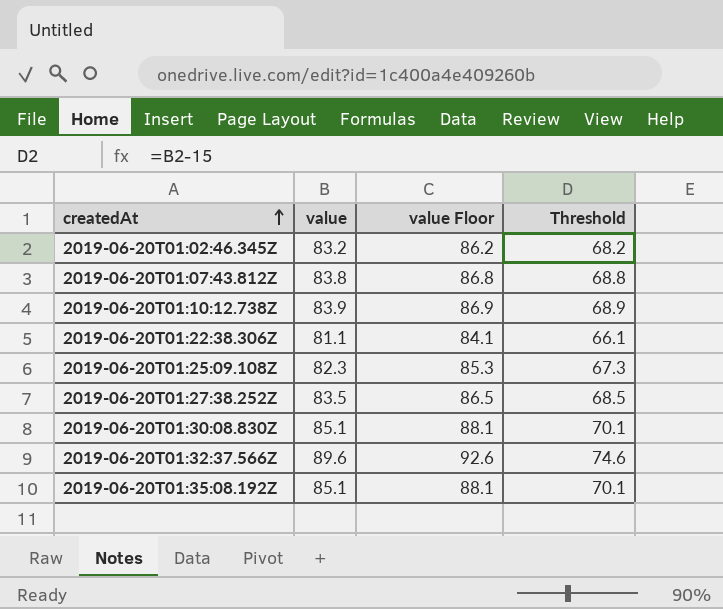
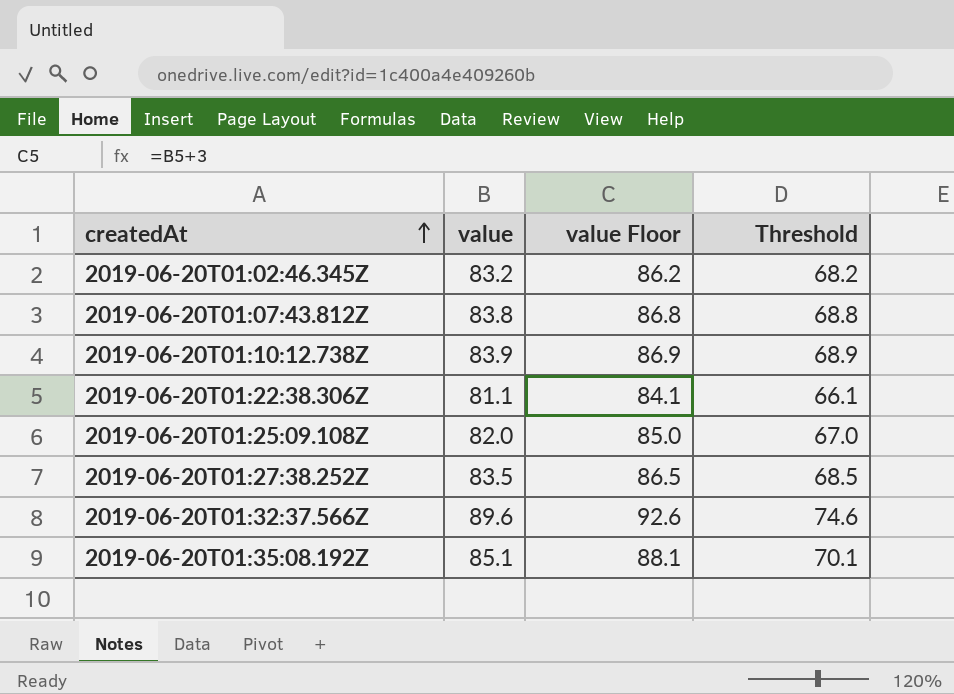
row 2019-06-20T01:30:08.830Z: 85.1 | 88.1 | 70.1 -> none
2019-06-20T01:25:09.108Z | value: 82.3 -> 82.0
2019-06-20T01:25:09.108Z | value Floor: 85.3 -> 85.0
2019-06-20T01:25:09.108Z | Threshold: 67.3 -> 67.0

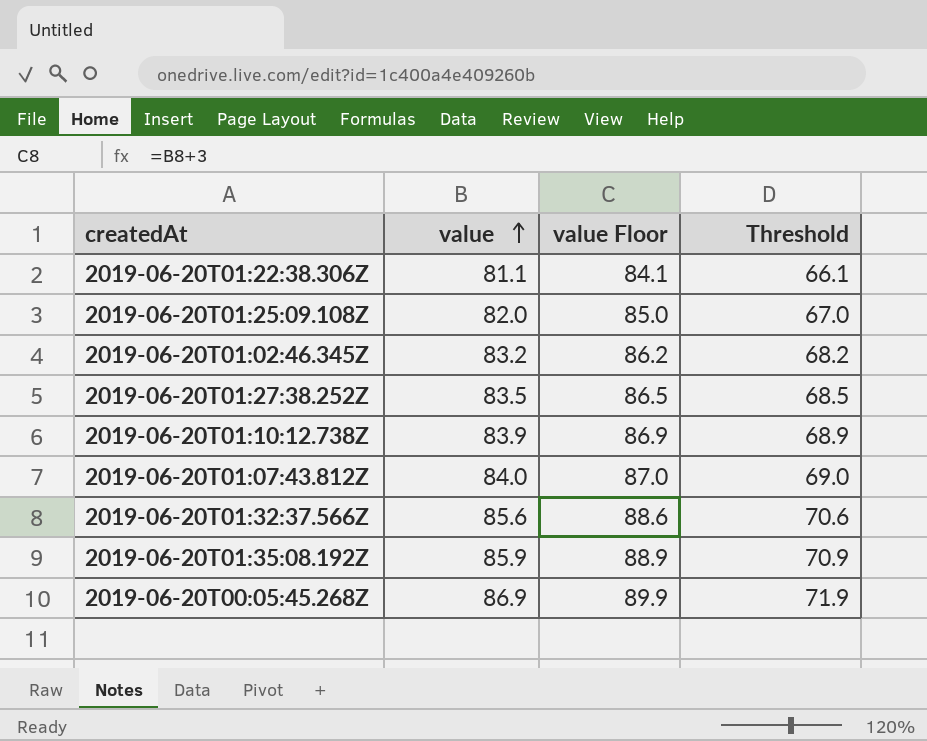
row order: createdAt ascending -> value ascending
2019-06-20T01:07:43.812Z | value: 83.8 -> 84.0
2019-06-20T01:07:43.812Z | value Floor: 86.8 -> 87.0
2019-06-20T01:07:43.812Z | Threshold: 68.8 -> 69.0
2019-06-20T01:32:37.566Z | value: 89.6 -> 85.6
2019-06-20T01:32:37.566Z | value Floor: 92.6 -> 88.6
2019-06-20T01:32:37.566Z | Threshold: 74.6 -> 70.6
2019-06-20T01:35:08.192Z | value: 85.1 -> 85.9
2019-06-20T01:35:08.192Z | value Floor: 88.1 -> 88.9
2019-06-20T01:35:08.192Z | Threshold: 70.1 -> 70.9
row 2019-06-20T00:05:45.268Z: none -> 86.9 | 89.9 | 71.9

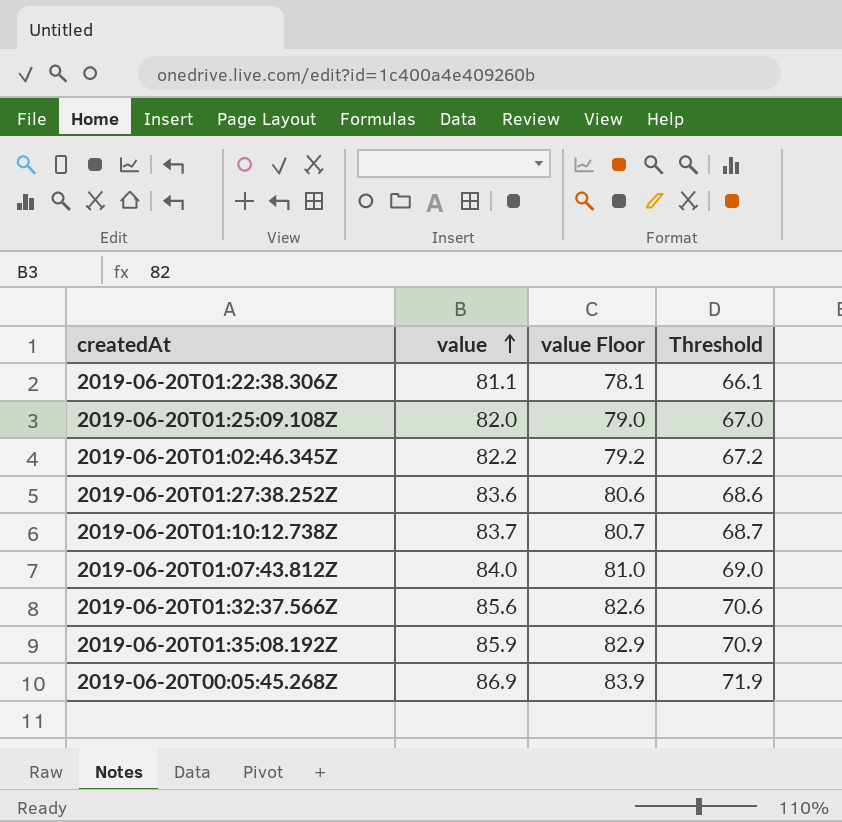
column value Floor | formula: [value] + 3 -> [value] - 3
2019-06-20T01:02:46.345Z | value: 83.2 -> 82.2
2019-06-20T01:02:46.345Z | Threshold: 68.2 -> 67.2
2019-06-20T01:27:38.252Z | value: 83.5 -> 83.6
2019-06-20T01:27:38.252Z | Threshold: 68.5 -> 68.6
2019-06-20T01:10:12.738Z | value: 83.9 -> 83.7
2019-06-20T01:10:12.738Z | Threshold: 68.9 -> 68.7

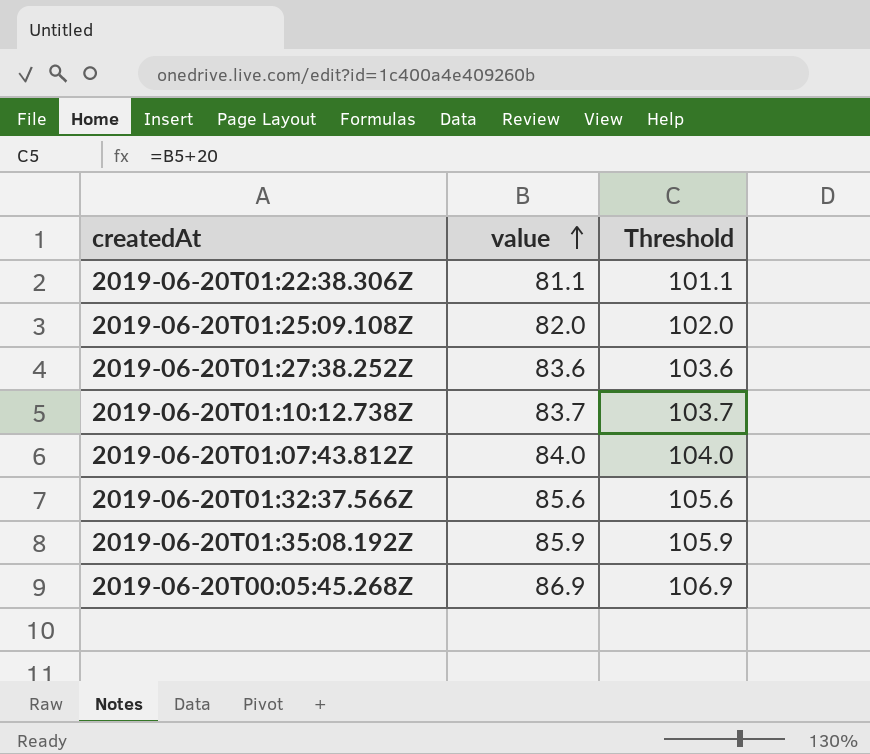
column value Floor | formula: [value] - 3 -> none
column Threshold | formula: [value] - 15 -> [value] + 20
row 2019-06-20T01:02:46.345Z: 82.2 | 79.2 | 67.2 -> none

